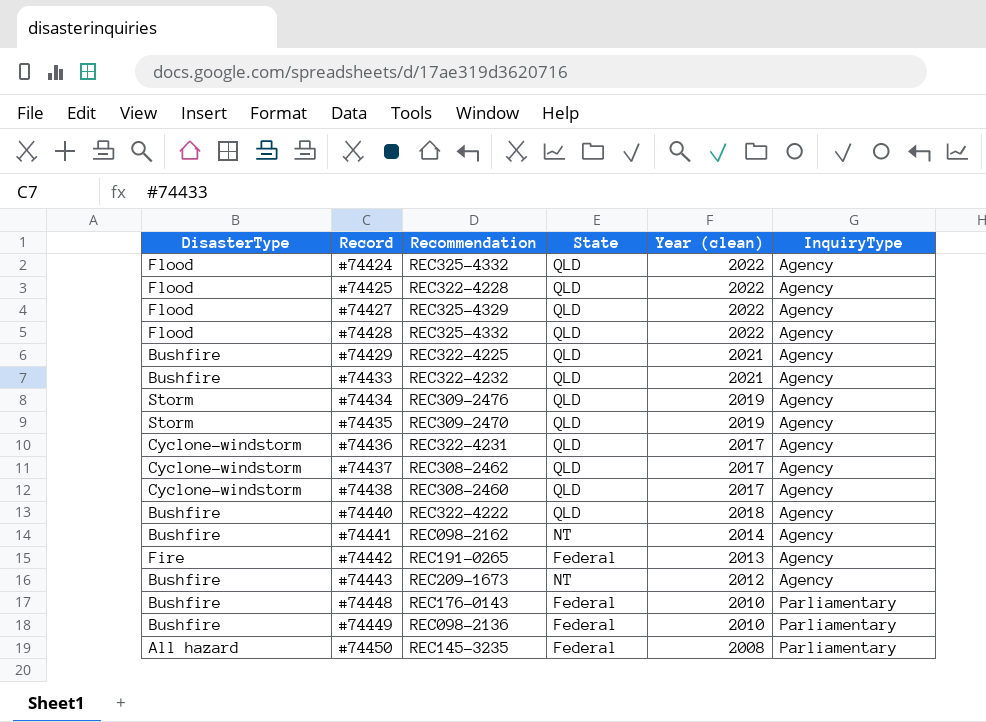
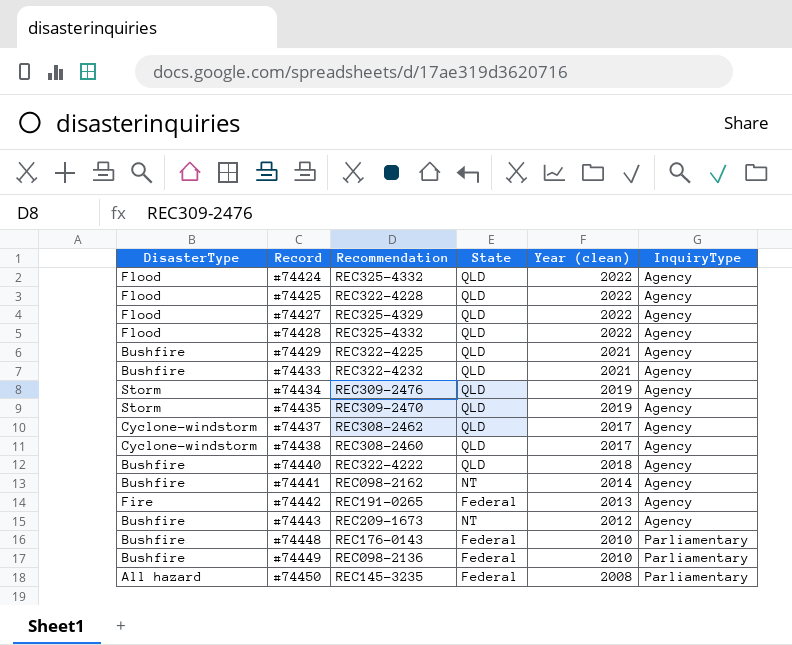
row #74436: Cyclone-windstorm | REC322-4231 | QLD | 2017 | Agency -> none

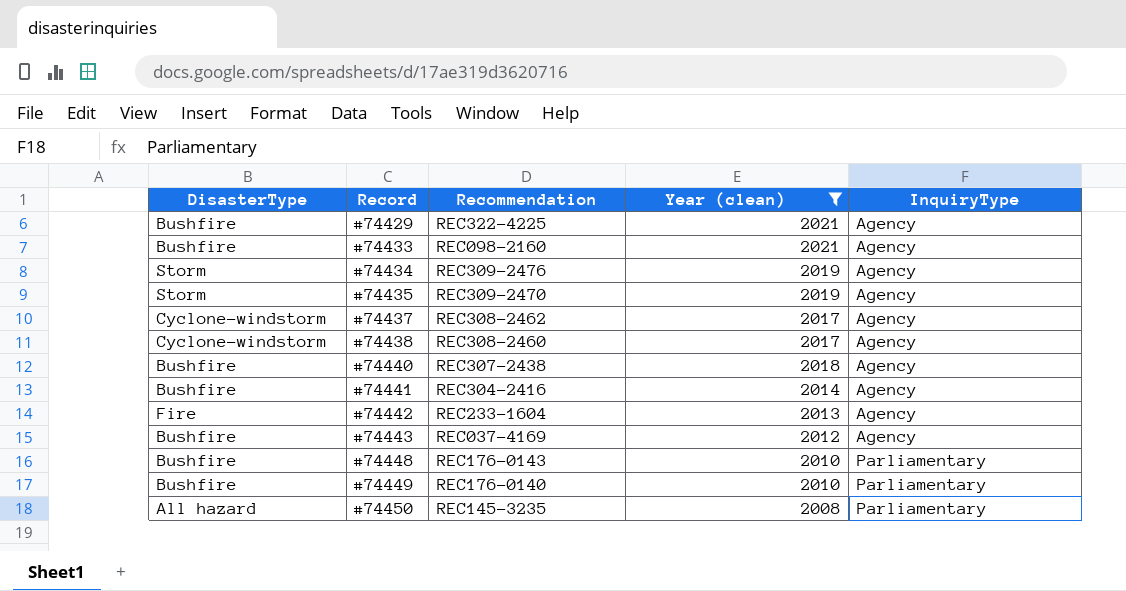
filter: none -> Year (clean) != 2022
column State | position: 4 -> none
#74433 | Recommendation: REC322-4232 -> REC098-2160
#74440 | Recommendation: REC322-4222 -> REC307-2438
#74441 | Recommendation: REC098-2162 -> REC304-2416
#74442 | Recommendation: REC191-0265 -> REC233-1604
#74443 | Recommendation: REC209-1673 -> REC037-4169
#74449 | Recommendation: REC098-2136 -> REC176-0140

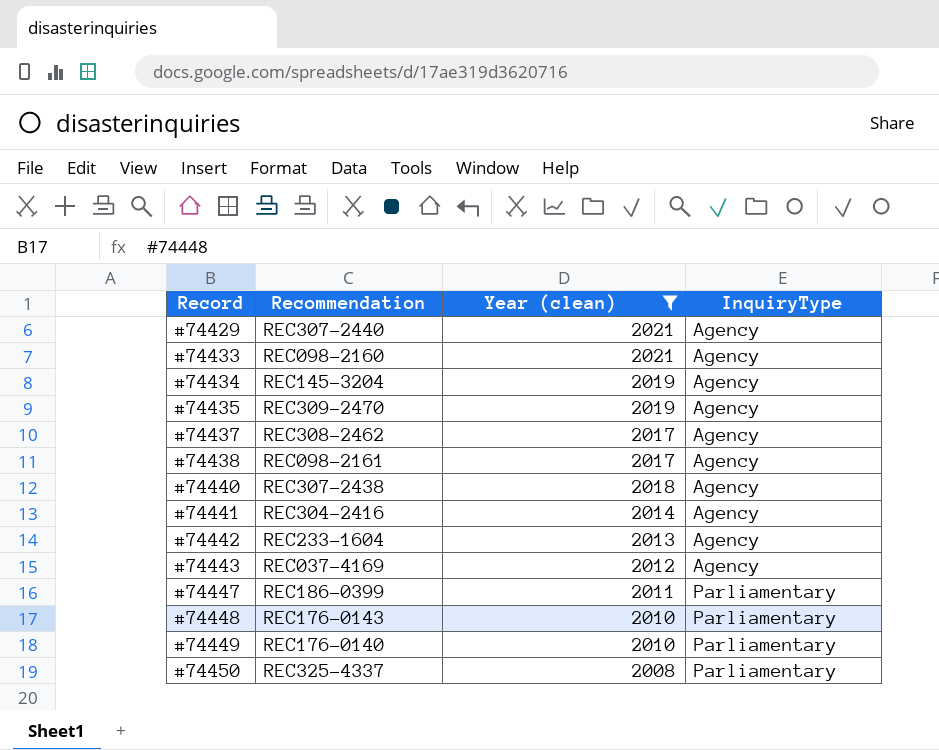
column DisasterType | position: 1 -> none
#74429 | Recommendation: REC322-4225 -> REC307-2440
#74434 | Recommendation: REC309-2476 -> REC145-3204
#74438 | Recommendation: REC308-2460 -> REC098-2161
row #74447: none -> REC186-0399 | 2011 | Parliamentary
#74450 | Recommendation: REC145-3235 -> REC325-4337

